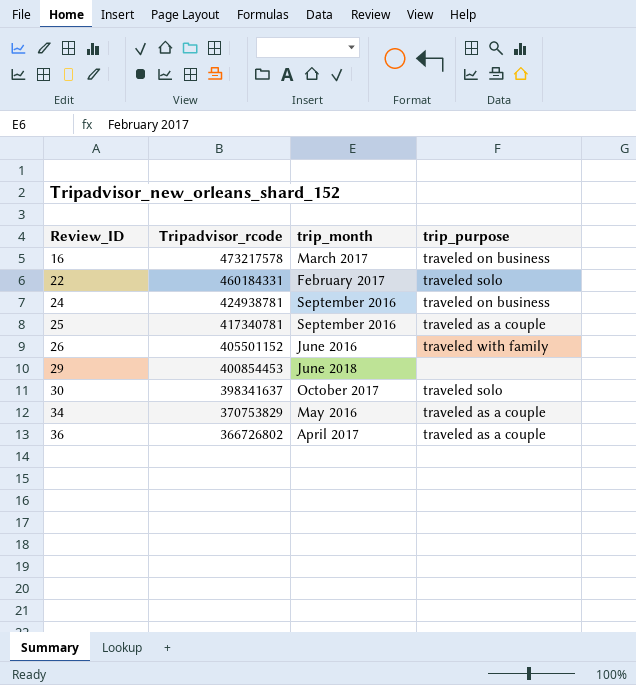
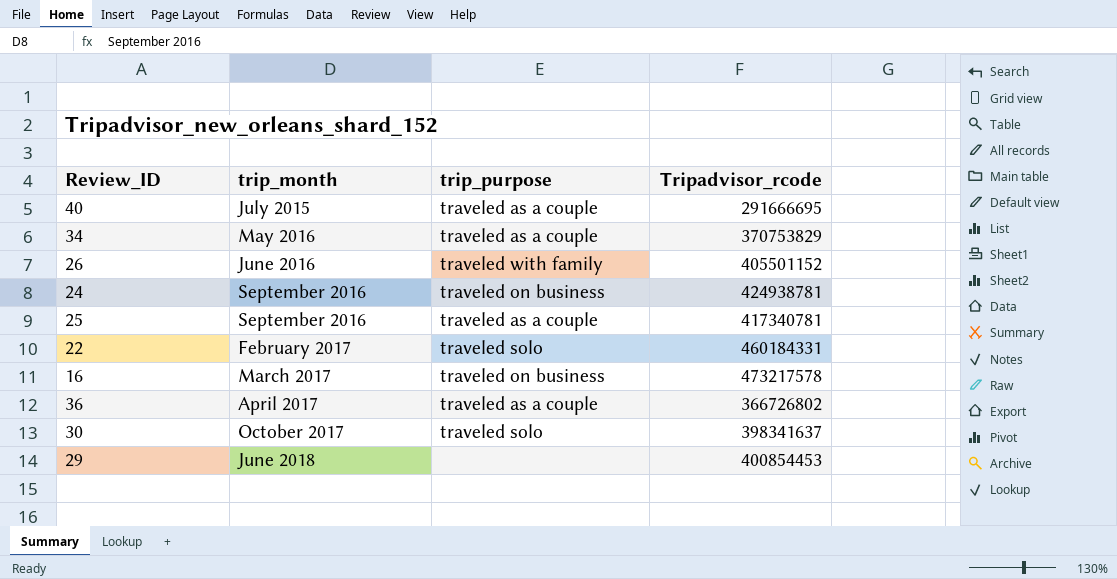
row order: Review_ID ascending -> trip_month ascending
column Tripadvisor_rcode | position: 2 -> 4
row 40: none -> July 2015 | traveled as a couple | 291666695

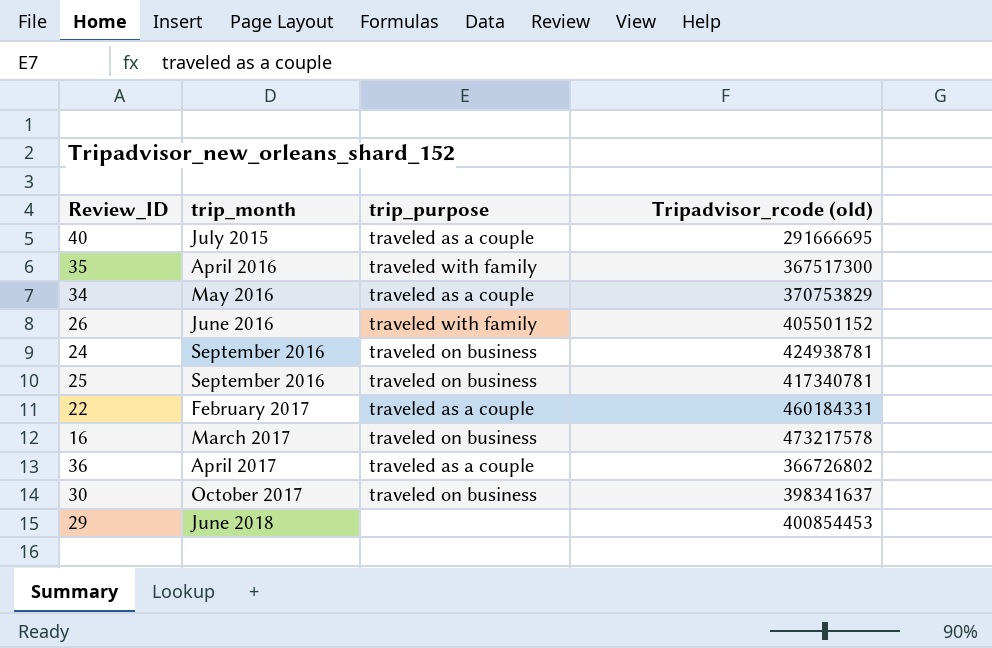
column name: Tripadvisor_rcode -> Tripadvisor_rcode (old)
row 35: none -> April 2016 | traveled with family | 367517300
25 | trip_purpose: traveled as a couple -> traveled on business
22 | trip_purpose: traveled solo -> traveled as a couple
30 | trip_purpose: traveled solo -> traveled on business

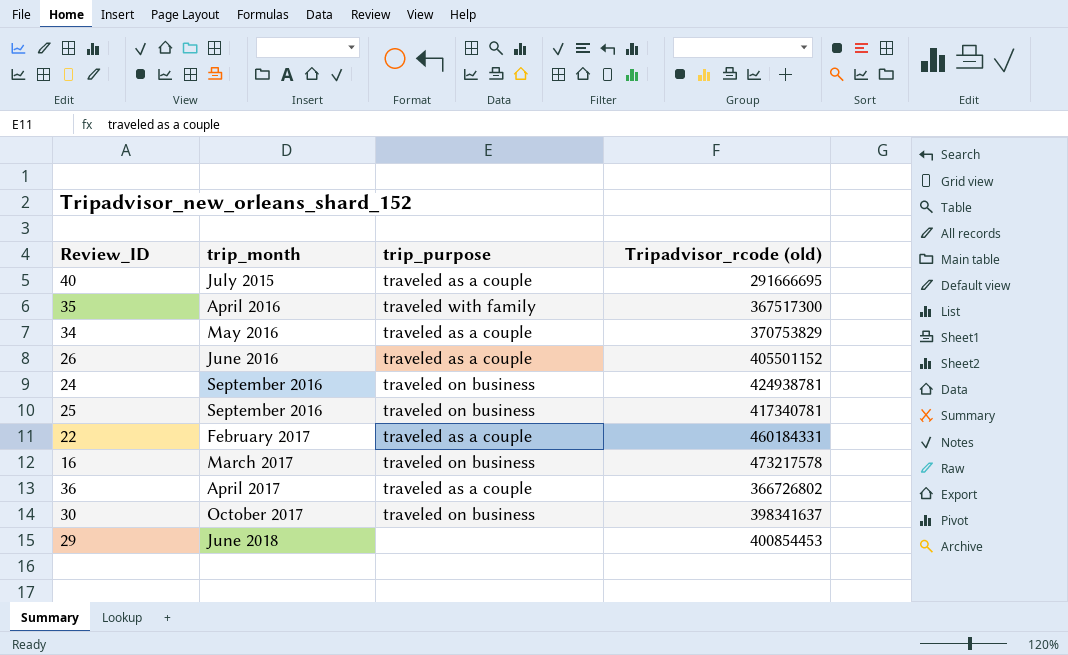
26 | trip_purpose: traveled with family -> traveled as a couple

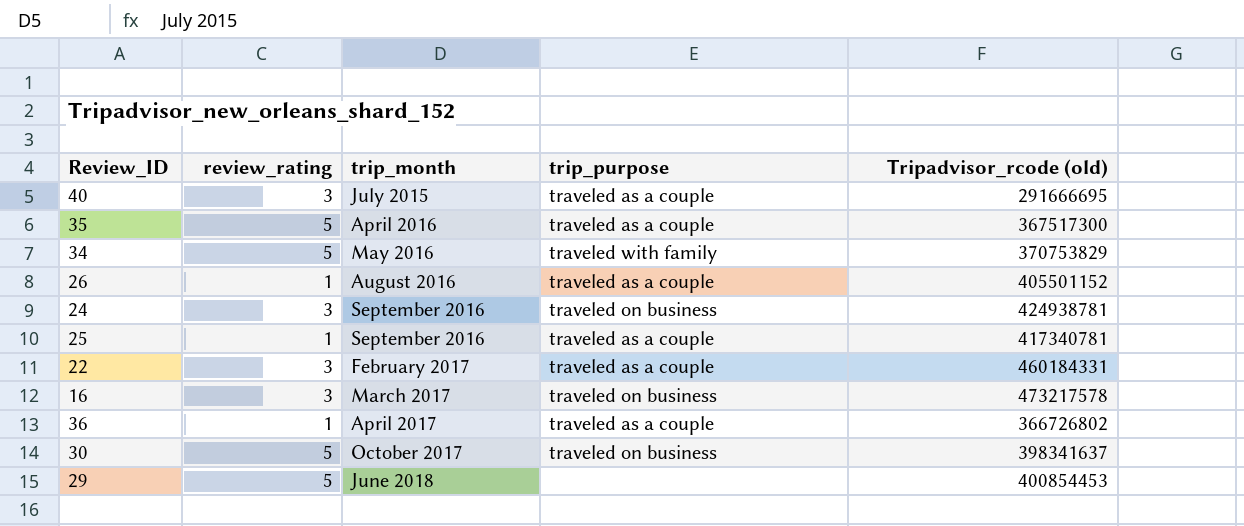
column review_rating | position: none -> 2
35 | trip_purpose: traveled with family -> traveled as a couple
34 | trip_purpose: traveled as a couple -> traveled with family
26 | trip_month: June 2016 -> August 2016
25 | trip_purpose: traveled on business -> traveled as a couple

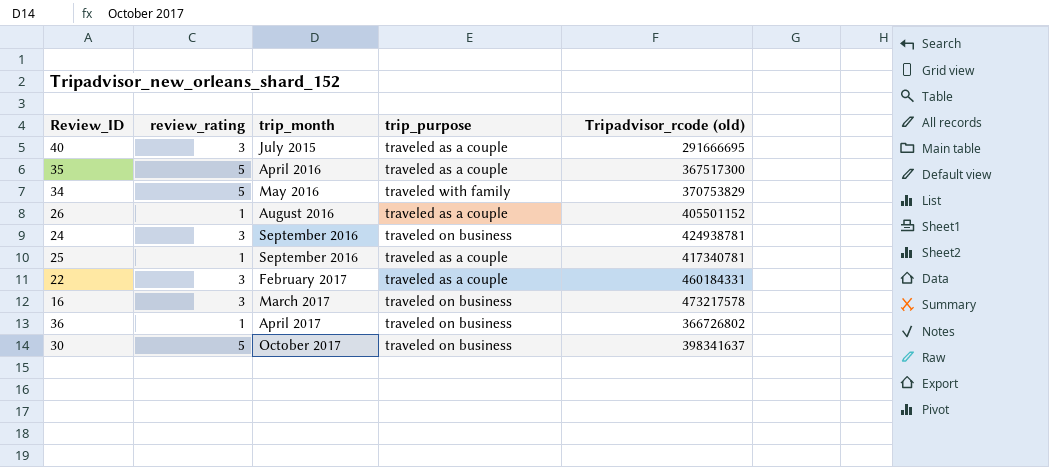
row 29: 5 | June 2018 | none | 400854453 -> none
36 | trip_purpose: traveled as a couple -> traveled on business

